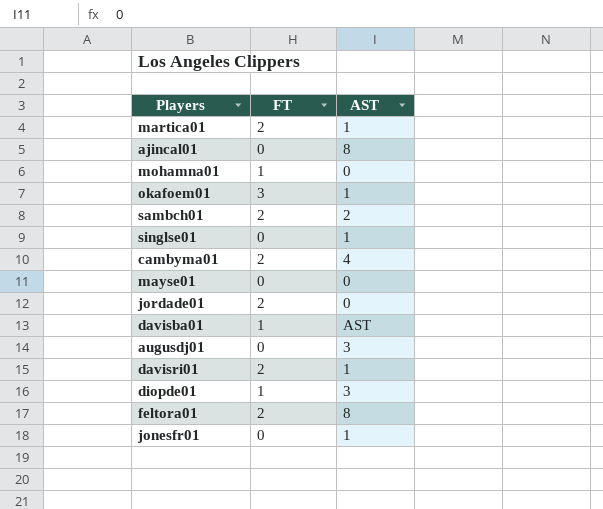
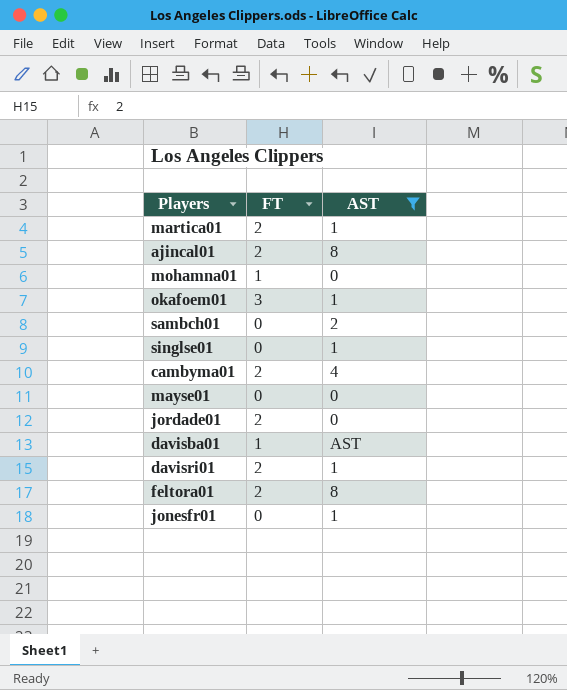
filter: none -> AST != 3
ajincal01 | FT: 0 -> 2
sambch01 | FT: 2 -> 0

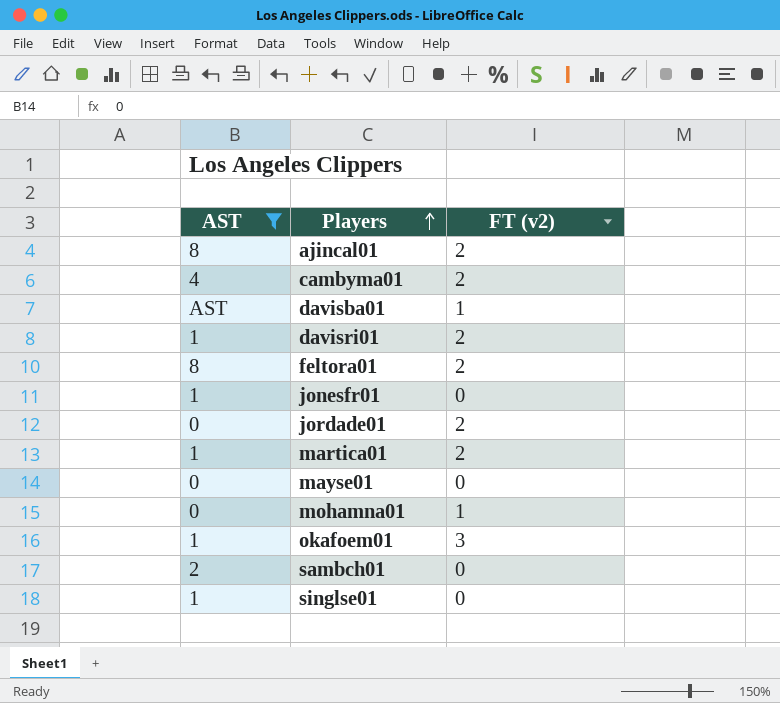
row order: none -> Players ascending
column AST | position: 3 -> 1
column name: FT -> FT (v2)

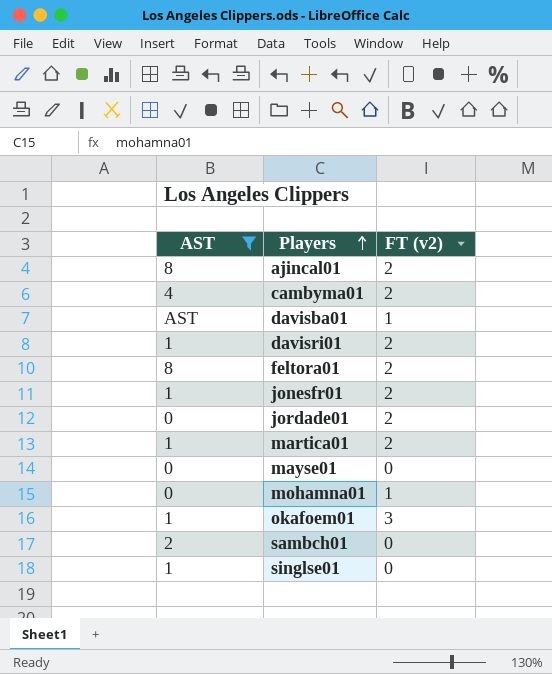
jonesfr01 | FT (v2): 0 -> 2

